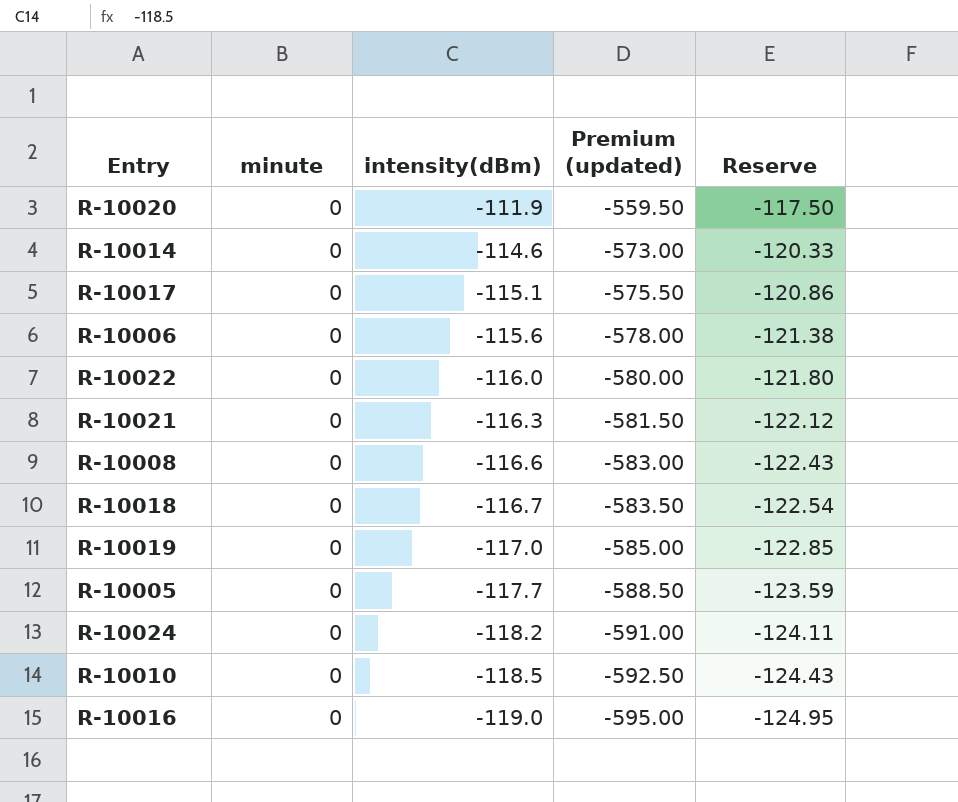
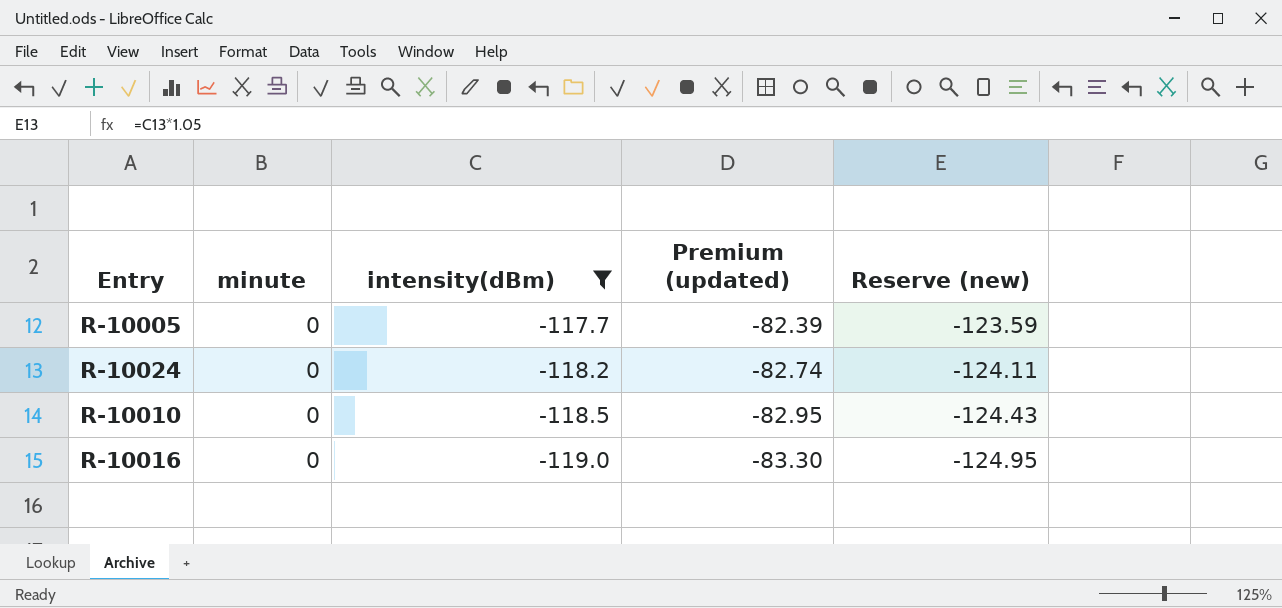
filter: none -> intensity(dBm) <= -117.7
column Premium (updated) | formula: [intensity(dBm)] * 5 -> [intensity(dBm)] * 0.7
column name: Reserve -> Reserve (new)

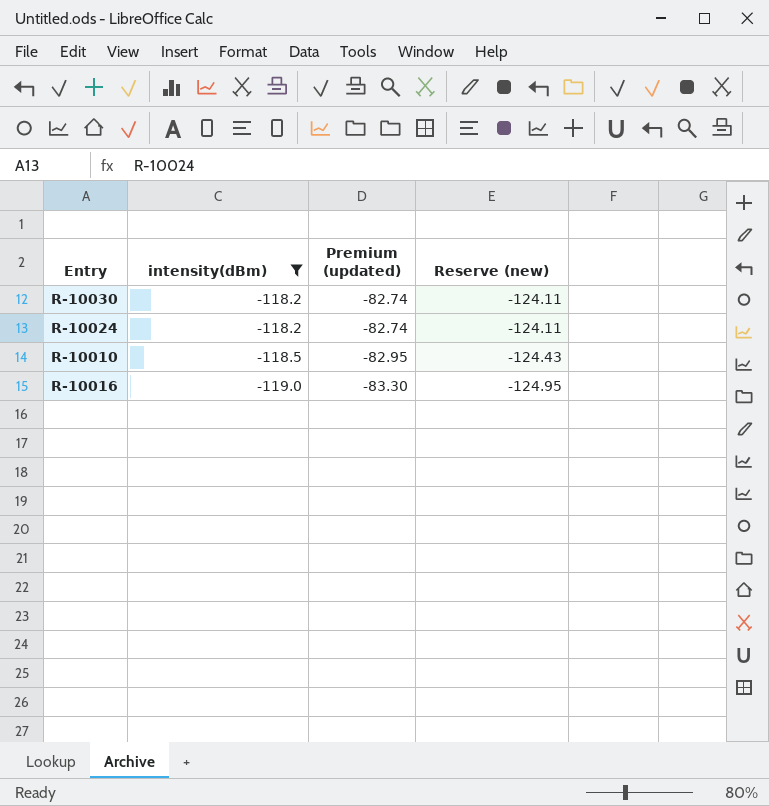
column minute | position: 2 -> none
row R-10005: 0 | -117.7 | -82.39 | -123.59 -> none
row R-10030: none -> -118.2 | -82.74 | -124.11

